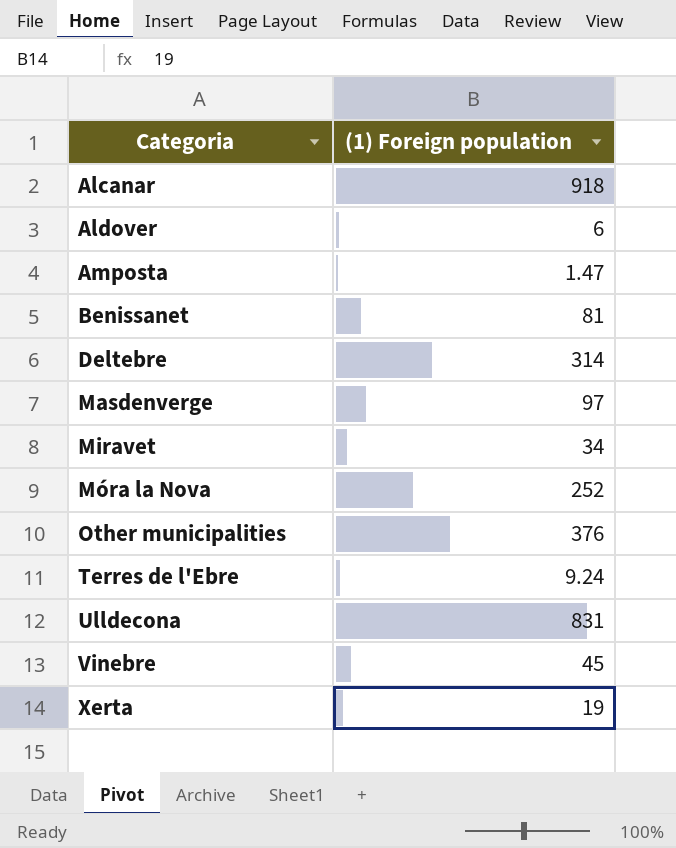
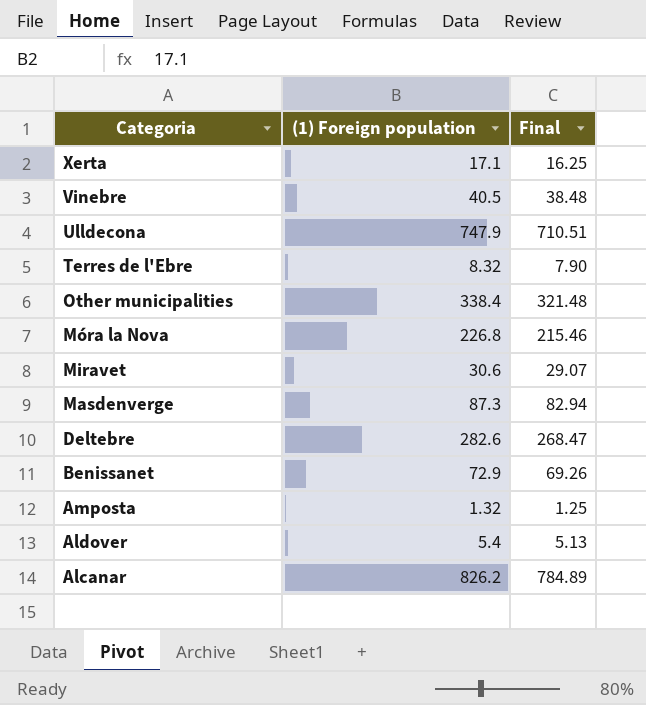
row order: Categoria ascending -> Categoria descending
column Final | formula: none -> [(1) Foreign population] * 0.95
Xerta | (1) Foreign population: 19 -> 17.1
Vinebre | (1) Foreign population: 45 -> 40.5
Ulldecona | (1) Foreign population: 831 -> 747.9
Terres de l'Ebre | (1) Foreign population: 9.24 -> 8.32
Other municipalities | (1) Foreign population: 376 -> 338.4
Móra la Nova | (1) Foreign population: 252 -> 226.8
Miravet | (1) Foreign population: 34 -> 30.6
Masdenverge | (1) Foreign population: 97 -> 87.3
Deltebre | (1) Foreign population: 314 -> 282.6
Benissanet | (1) Foreign population: 81 -> 72.9
Amposta | (1) Foreign population: 1.47 -> 1.32
Aldover | (1) Foreign population: 6 -> 5.4
Alcanar | (1) Foreign population: 918 -> 826.2

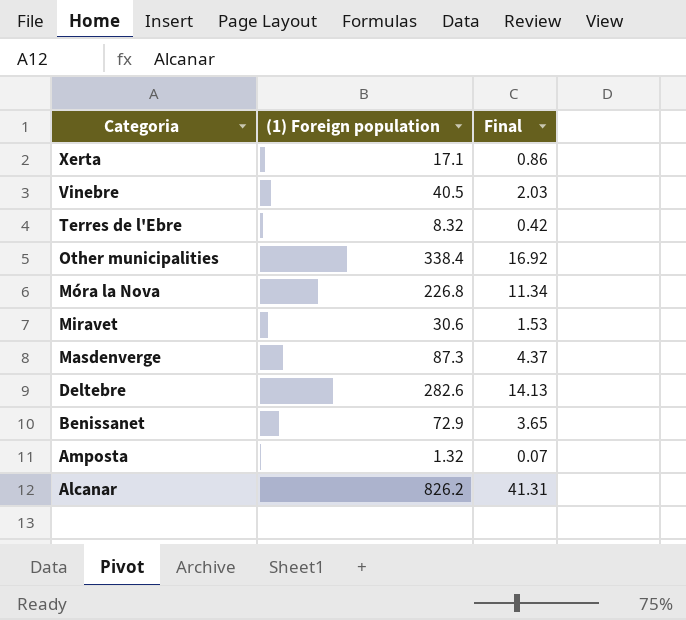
column Final | formula: [(1) Foreign population] * 0.95 -> [(1) Foreign population] * 0.05
row Ulldecona: 747.9 | 710.51 -> none
row Aldover: 5.4 | 5.13 -> none

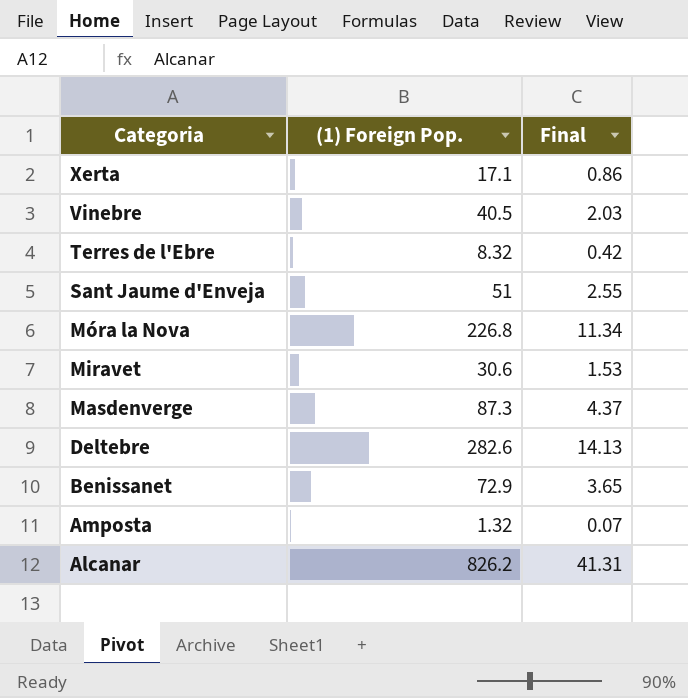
column name: (1) Foreign population -> (1) Foreign Pop.
row Other municipalities: 338.4 | 16.92 -> none
row Sant Jaume d'Enveja: none -> 51 | 2.55

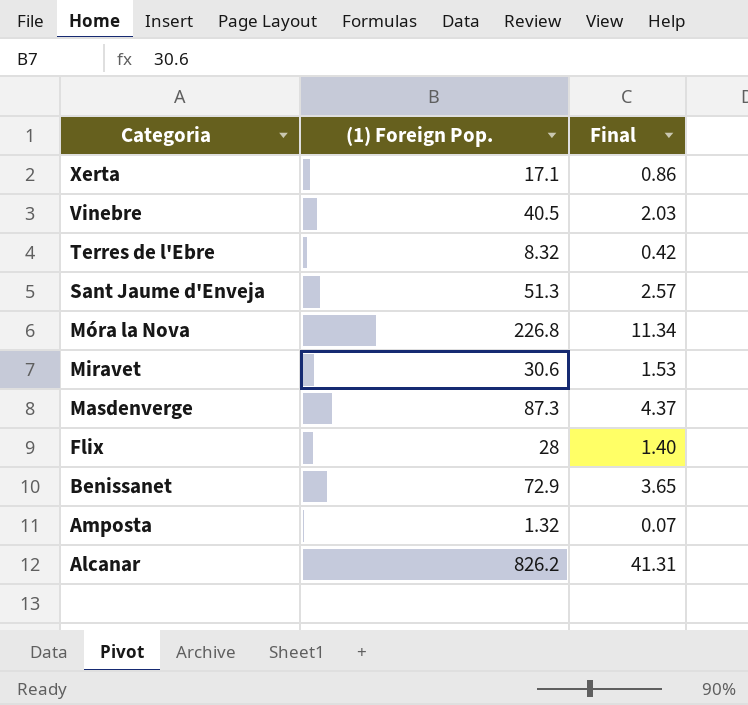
row Deltebre: 282.6 | 14.13 -> none
Sant Jaume d'Enveja | (1) Foreign Pop.: 51 -> 51.3
Sant Jaume d'Enveja | Final: 2.55 -> 2.57
row Flix: none -> 28 | 1.40

